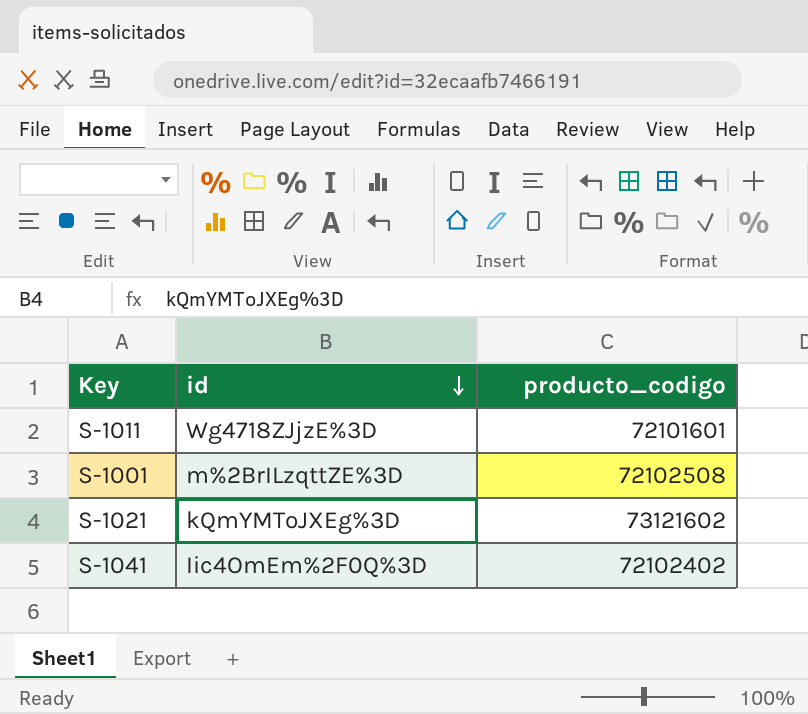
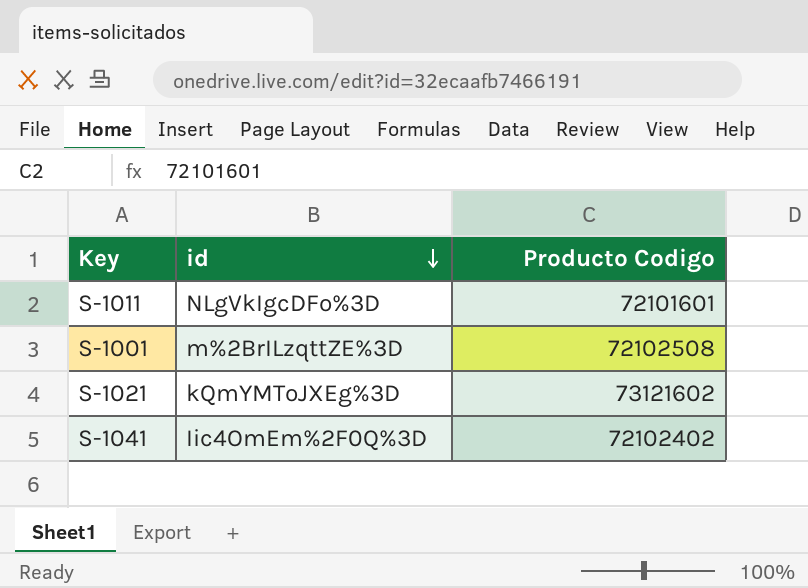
column name: producto_codigo -> Producto Codigo
S-1011 | id: Wg4718ZJjzE%3D -> NLgVkIgcDFo%3D

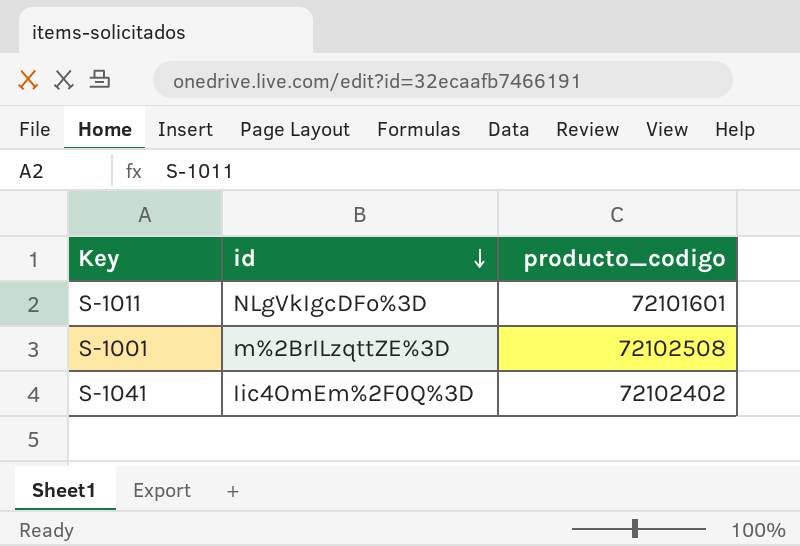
column name: Producto Codigo -> producto_codigo
row S-1021: kQmYMToJXEg%3D | 73121602 -> none

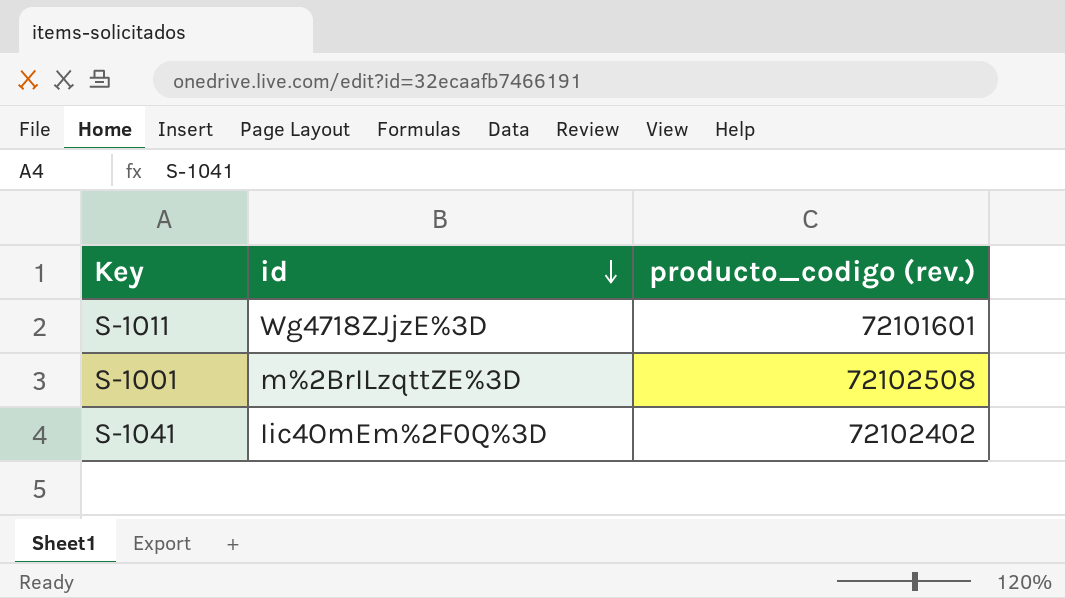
column name: producto_codigo -> producto_codigo (rev.)
S-1011 | id: NLgVkIgcDFo%3D -> Wg4718ZJjzE%3D

